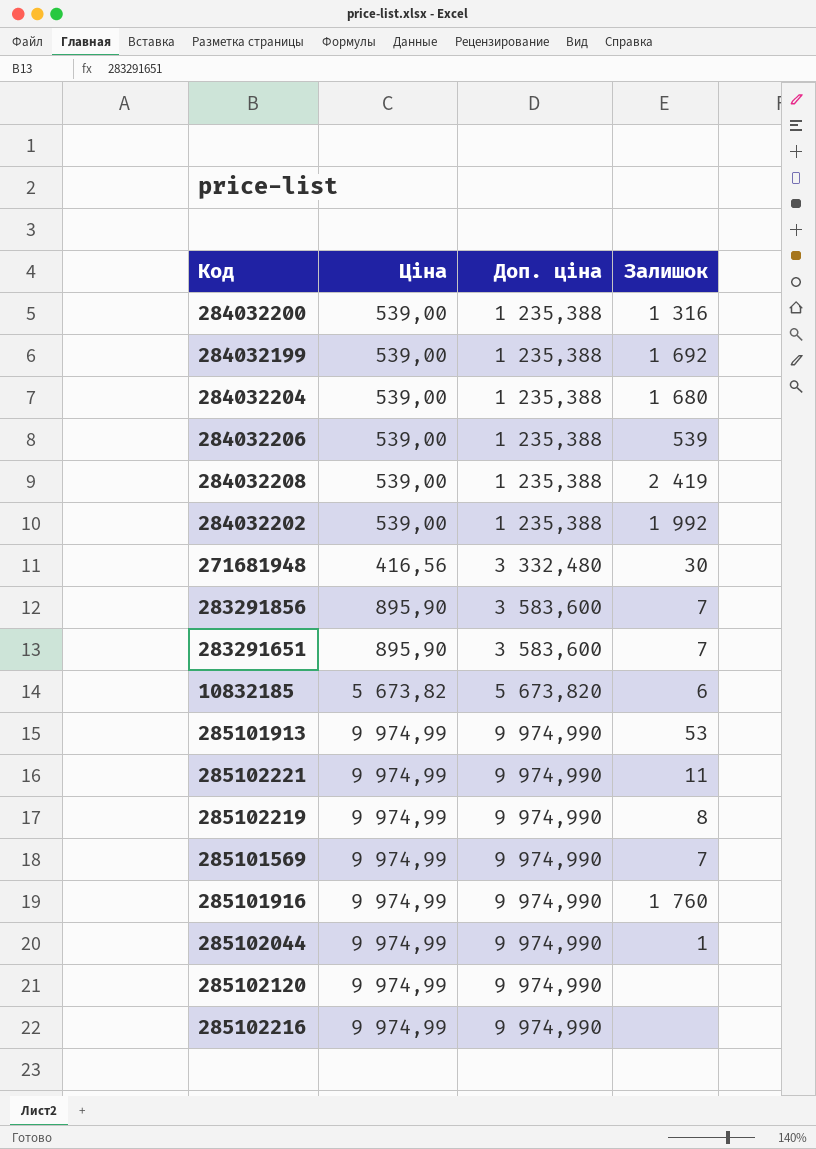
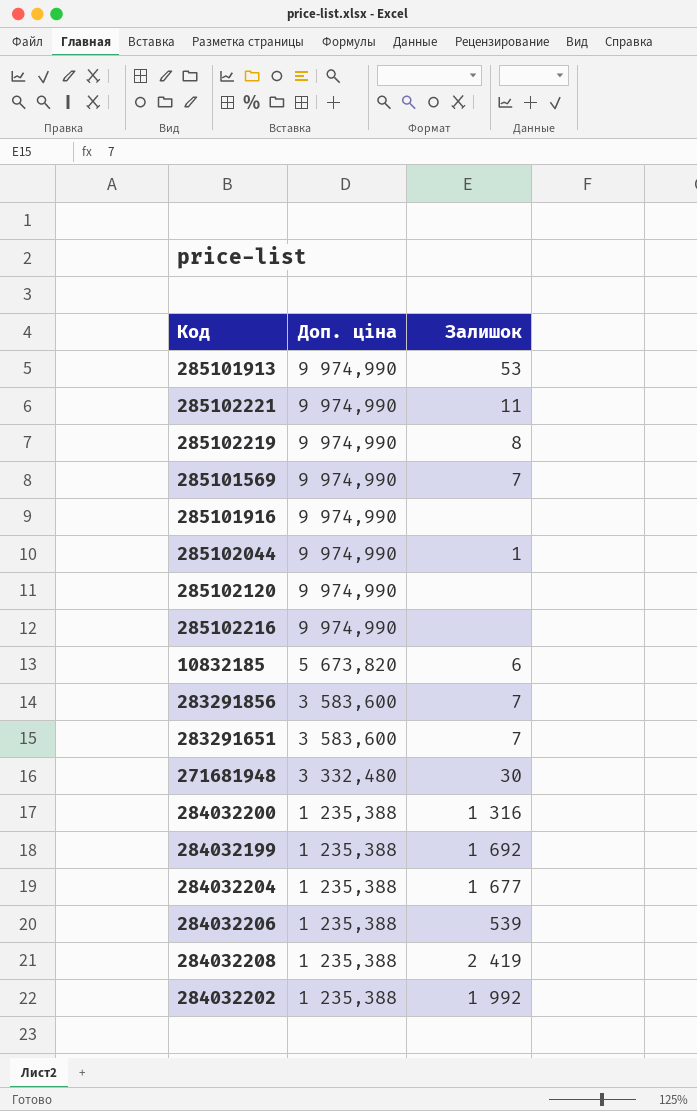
row order: Доп. ціна ascending -> Доп. ціна descending
column Ціна | position: 2 -> none
285101916 | Залишок: 1 760 -> none
284032204 | Залишок: 1 680 -> 1 677

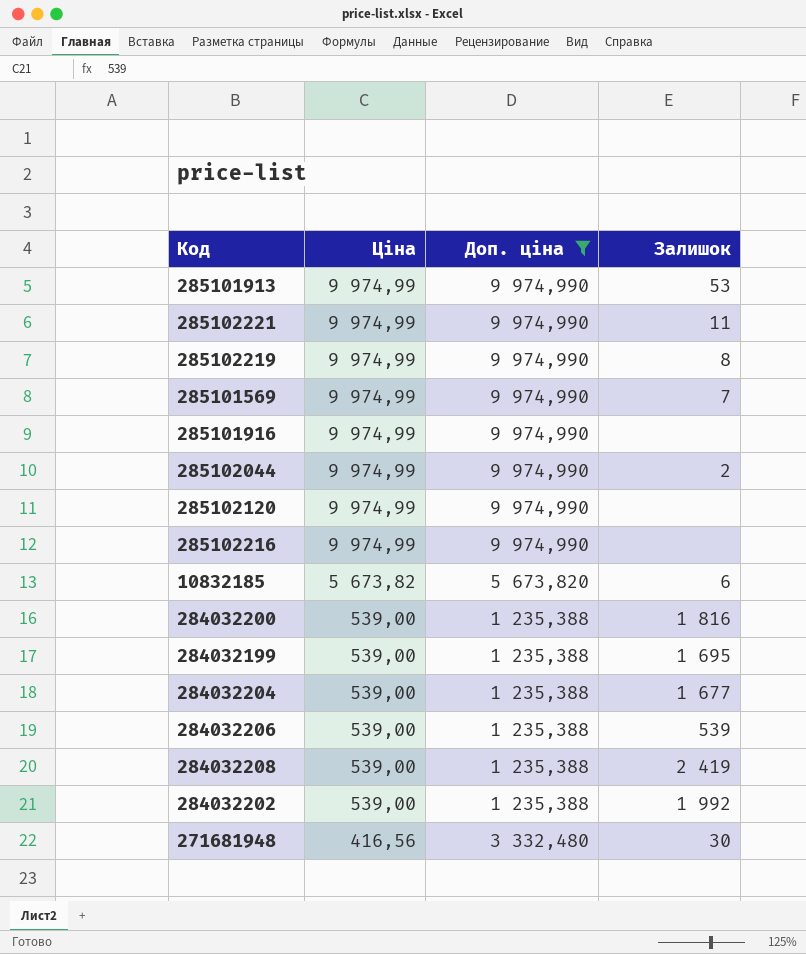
filter: none -> Доп. ціна != 3 583,600
row order: Доп. ціна descending -> Ціна descending
column Ціна | position: none -> 2
285102044 | Залишок: 1 -> 2
284032200 | Залишок: 1 316 -> 1 816
284032199 | Залишок: 1 692 -> 1 695

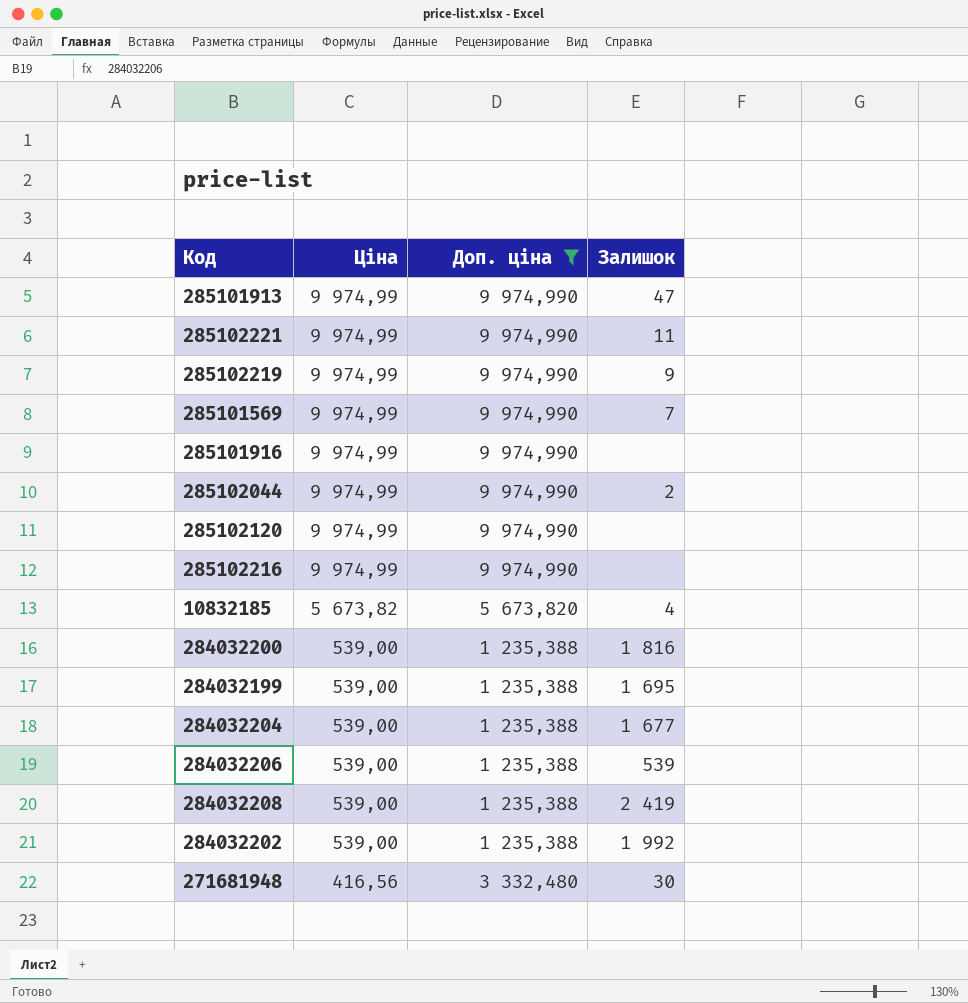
285101913 | Залишок: 53 -> 47
285102219 | Залишок: 8 -> 9
10832185 | Залишок: 6 -> 4

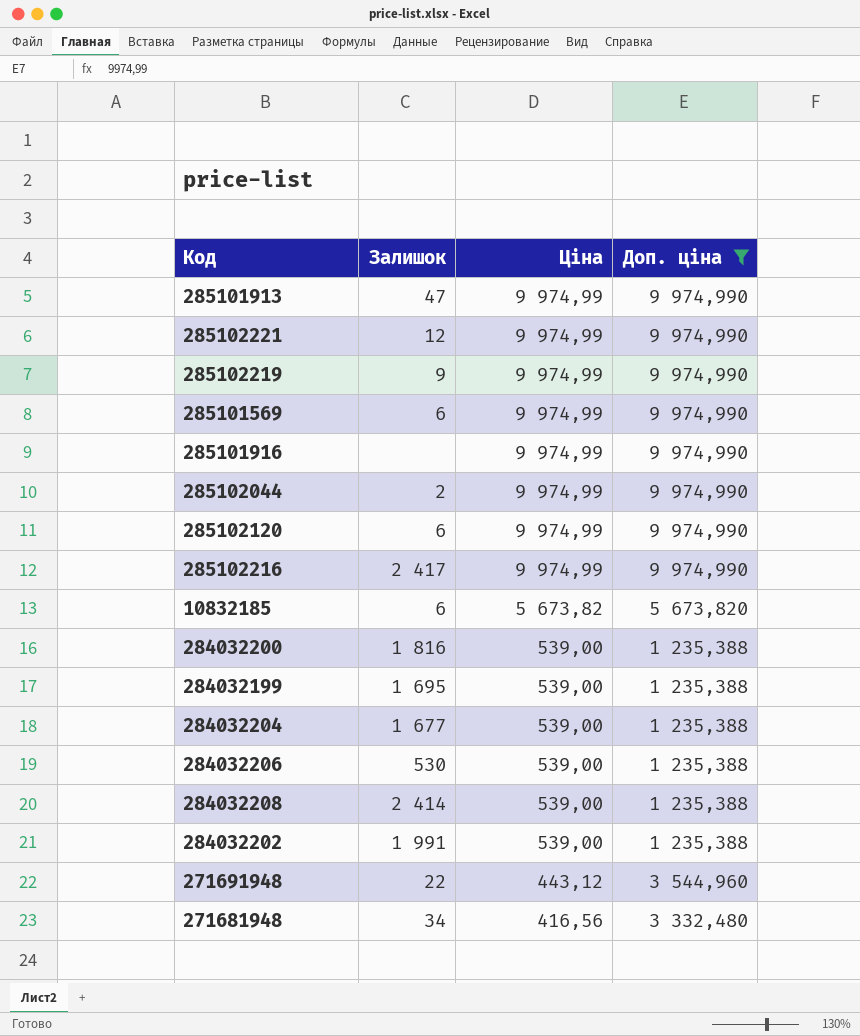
column Залишок | position: 4 -> 2
285102221 | Залишок: 11 -> 12
285101569 | Залишок: 7 -> 6
285102120 | Залишок: none -> 6
285102216 | Залишок: none -> 2 417
10832185 | Залишок: 4 -> 6
284032206 | Залишок: 539 -> 530
284032208 | Залишок: 2 419 -> 2 414
284032202 | Залишок: 1 992 -> 1 991
row 271691948: none -> 22 | 443,12 | 3 544,960
271681948 | Залишок: 30 -> 34

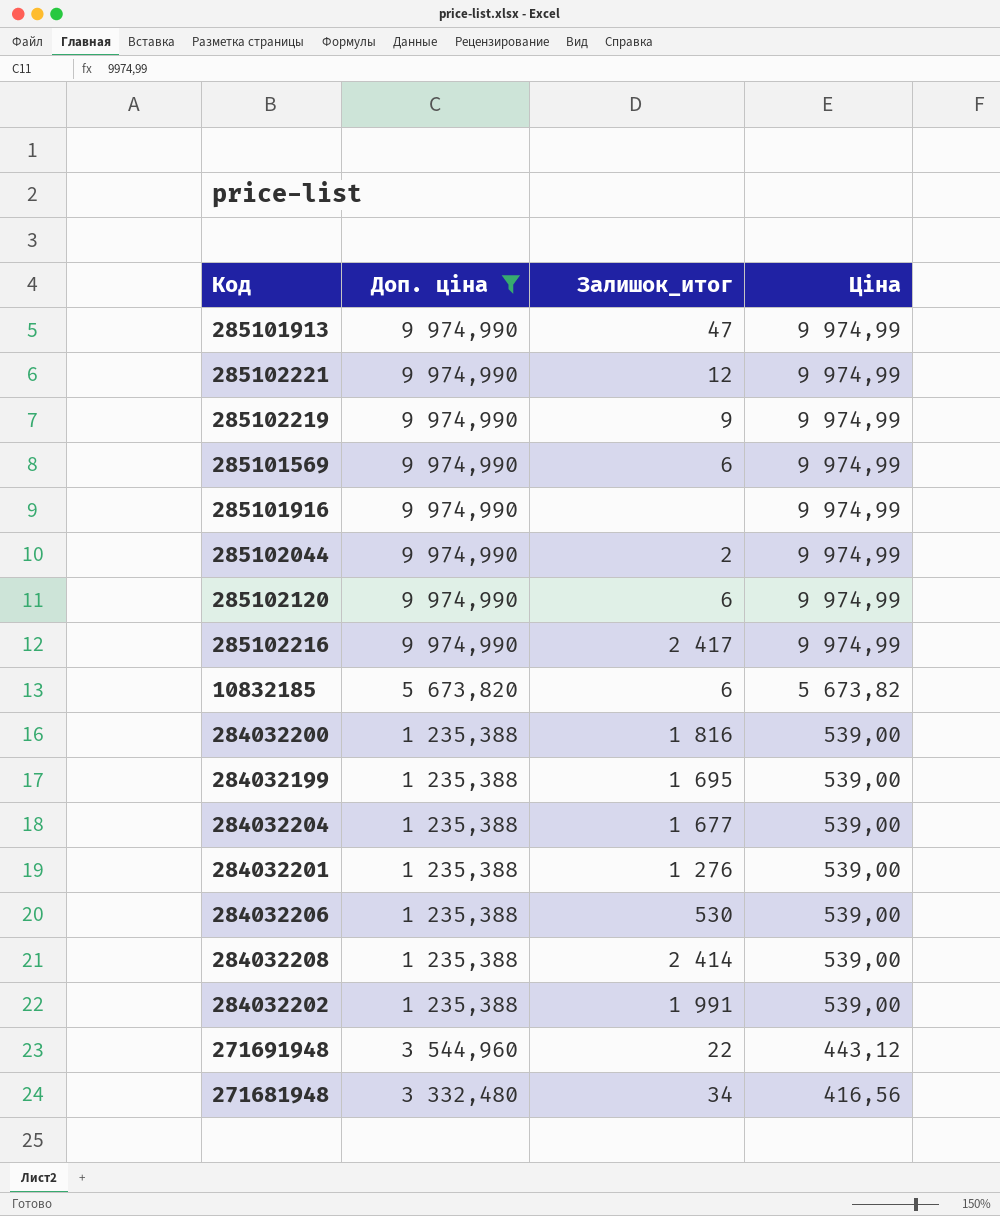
column Доп. ціна | position: 4 -> 2
column name: Залишок -> Залишок_итог
row 284032201: none -> 1 235,388 | 1 276 | 539,00

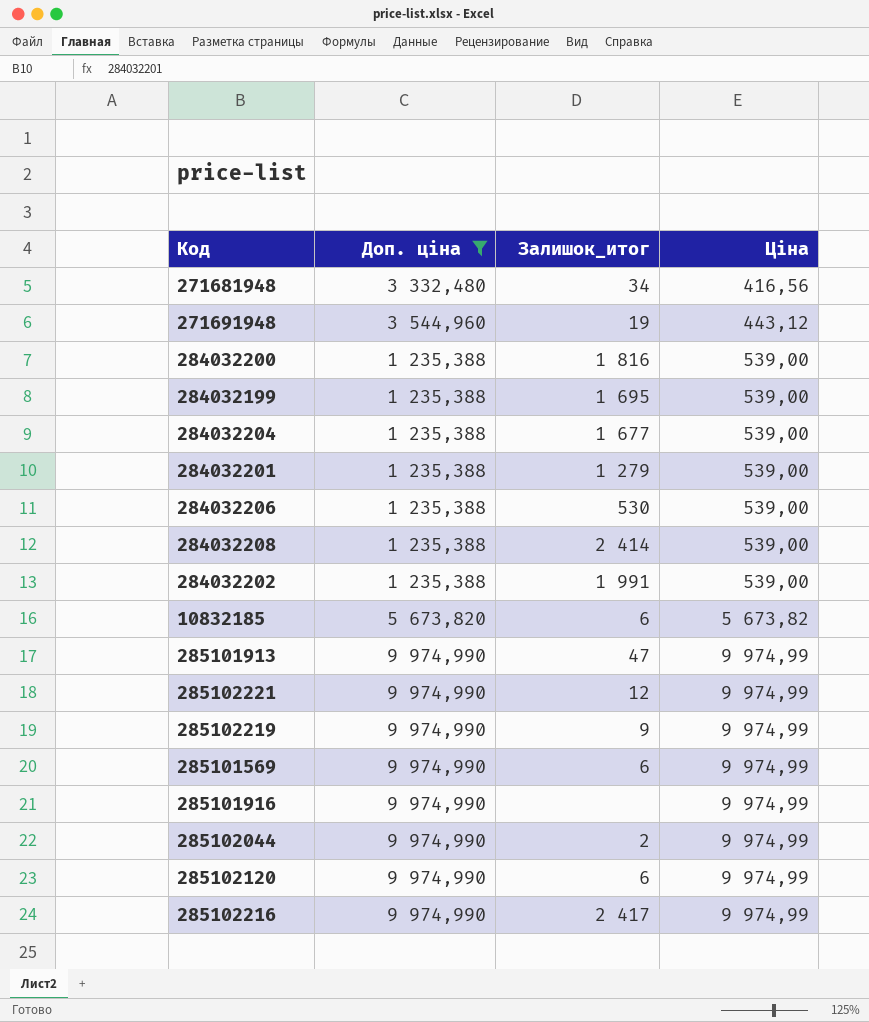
row order: Ціна descending -> Ціна ascending
271691948 | Залишок_итог: 22 -> 19
284032201 | Залишок_итог: 1 276 -> 1 279

